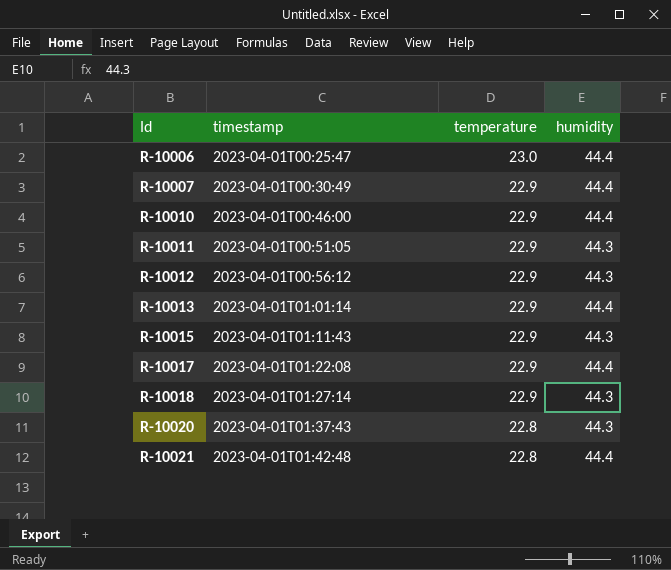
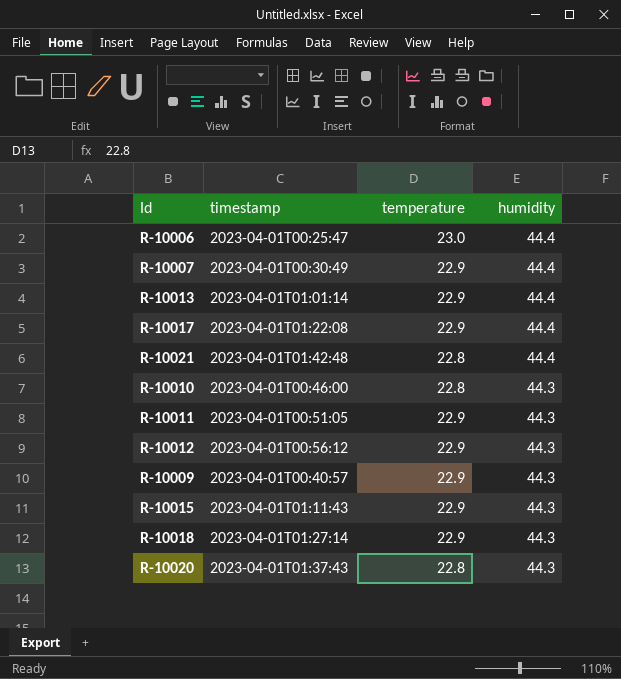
row order: Id ascending -> humidity descending
R-10010 | temperature: 22.9 -> 22.8
R-10010 | humidity: 44.4 -> 44.3
row R-10009: none -> 2023-04-01T00:40:57 | 22.9 | 44.3

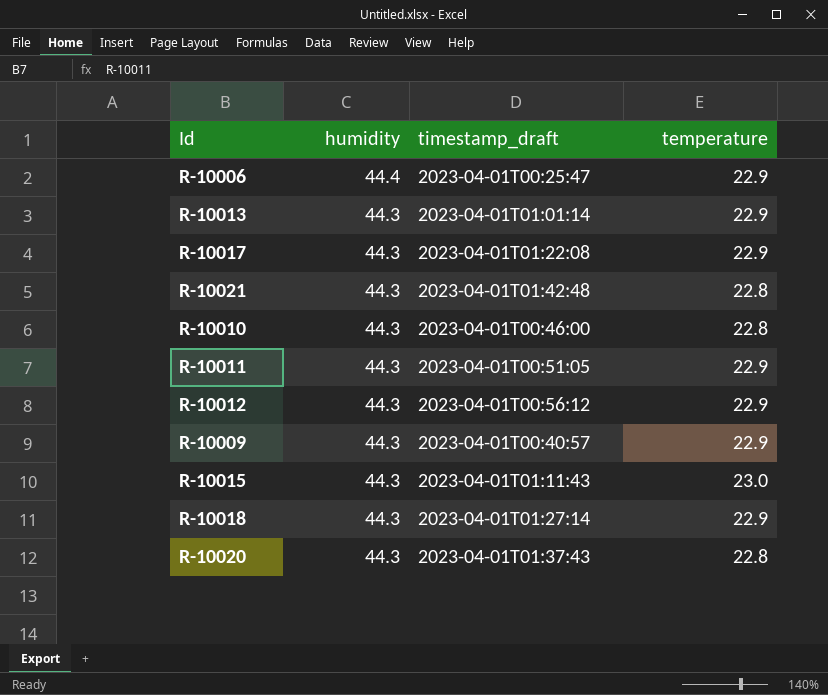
column humidity | position: 4 -> 2
column name: timestamp -> timestamp_draft
row R-10007: 2023-04-01T00:30:49 | 22.9 | 44.4 -> none
R-10006 | temperature: 23.0 -> 22.9
R-10013 | humidity: 44.4 -> 44.3
R-10017 | humidity: 44.4 -> 44.3
R-10021 | humidity: 44.4 -> 44.3
R-10015 | temperature: 22.9 -> 23.0

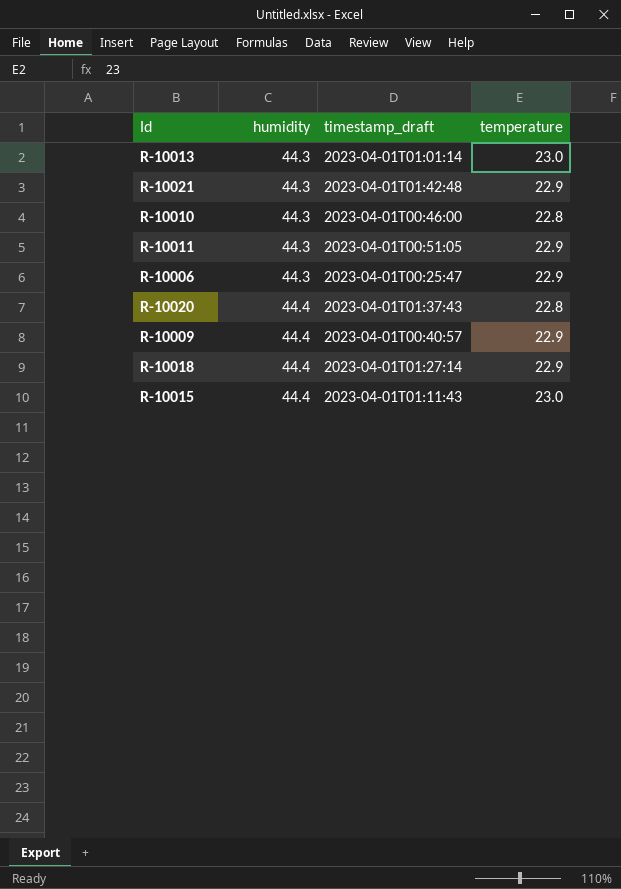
row order: humidity descending -> humidity ascending
row R-10017: 44.3 | 2023-04-01T01:22:08 | 22.9 -> none
row R-10012: 44.3 | 2023-04-01T00:56:12 | 22.9 -> none
R-10013 | temperature: 22.9 -> 23.0
R-10021 | temperature: 22.8 -> 22.9
R-10006 | humidity: 44.4 -> 44.3
R-10020 | humidity: 44.3 -> 44.4
R-10009 | humidity: 44.3 -> 44.4
R-10018 | humidity: 44.3 -> 44.4
R-10015 | humidity: 44.3 -> 44.4

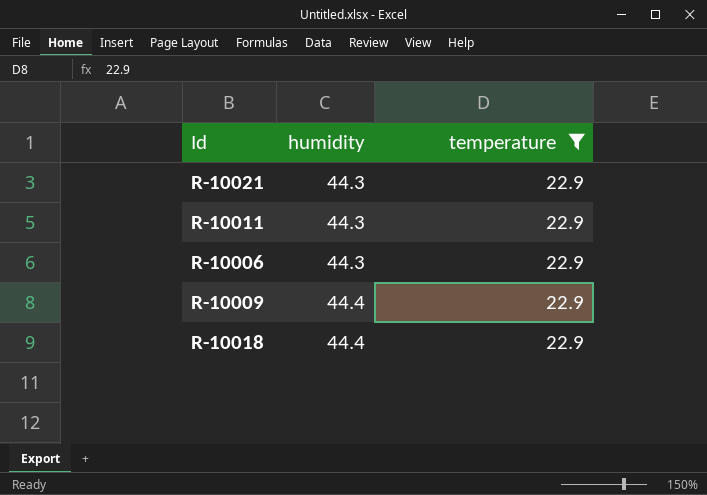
filter: none -> temperature = 22.9
column timestamp_draft | position: 3 -> none

